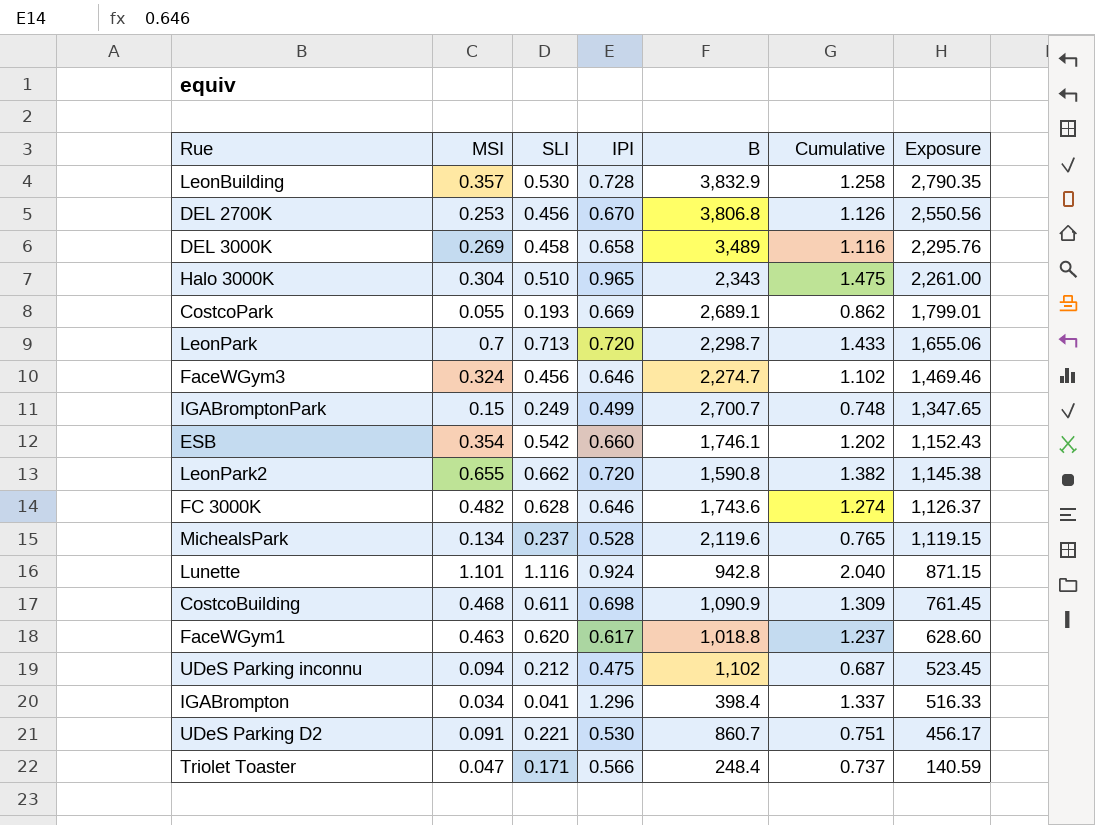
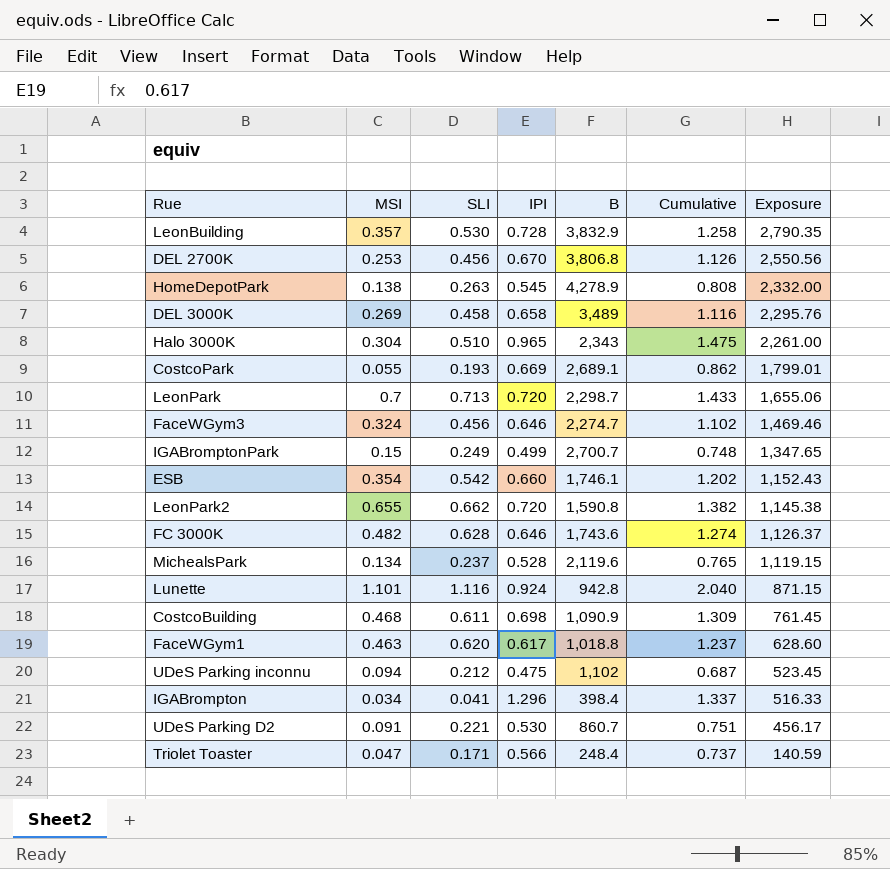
row HomeDepotPark: none -> 0.138 | 0.263 | 0.545 | 4,278.9 | 0.808 | 2,332.00

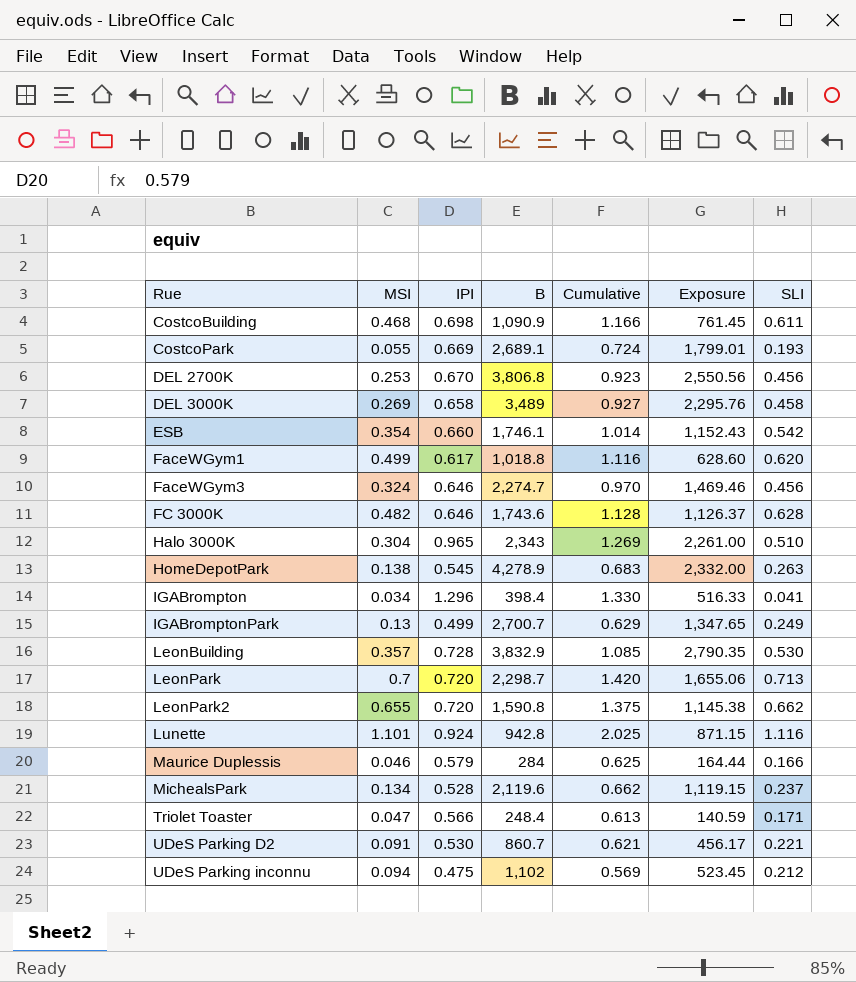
row order: Exposure descending -> Rue ascending
column Cumulative | formula: [SLI] + [IPI] -> [MSI] + [IPI]
column SLI | position: 3 -> 7
FaceWGym1 | MSI: 0.463 -> 0.499
IGABromptonPark | MSI: 0.15 -> 0.13
row Maurice Duplessis: none -> 0.046 | 0.579 | 284 | 0.625 | 164.44 | 0.166

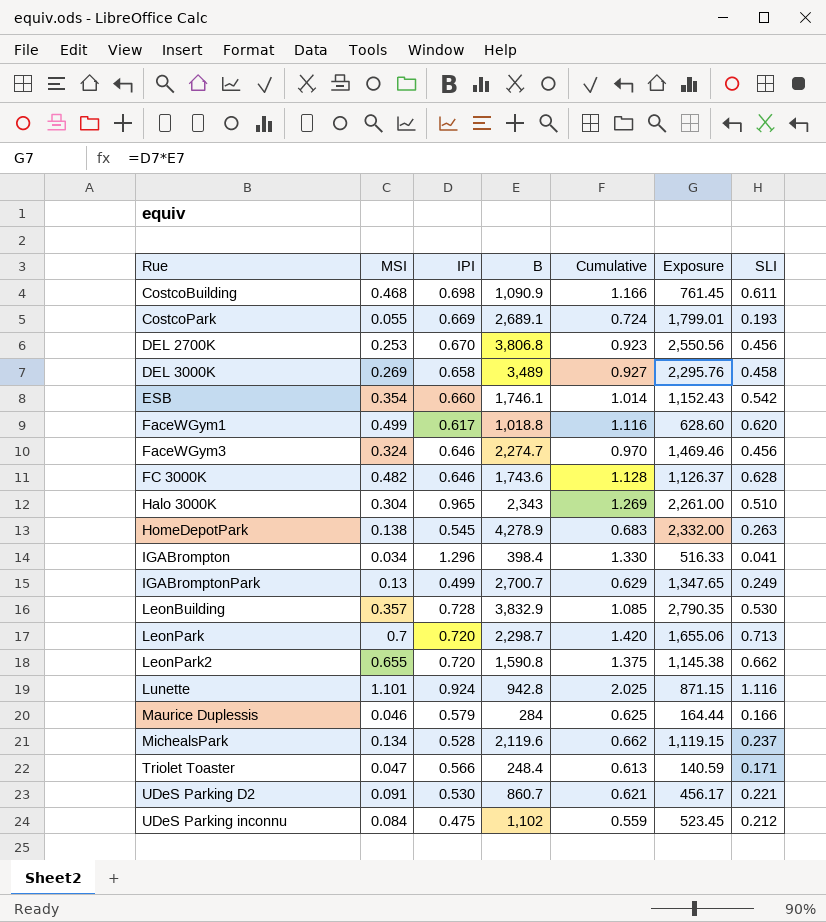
UDeS Parking inconnu | MSI: 0.094 -> 0.084
UDeS Parking inconnu | Cumulative: 0.569 -> 0.559

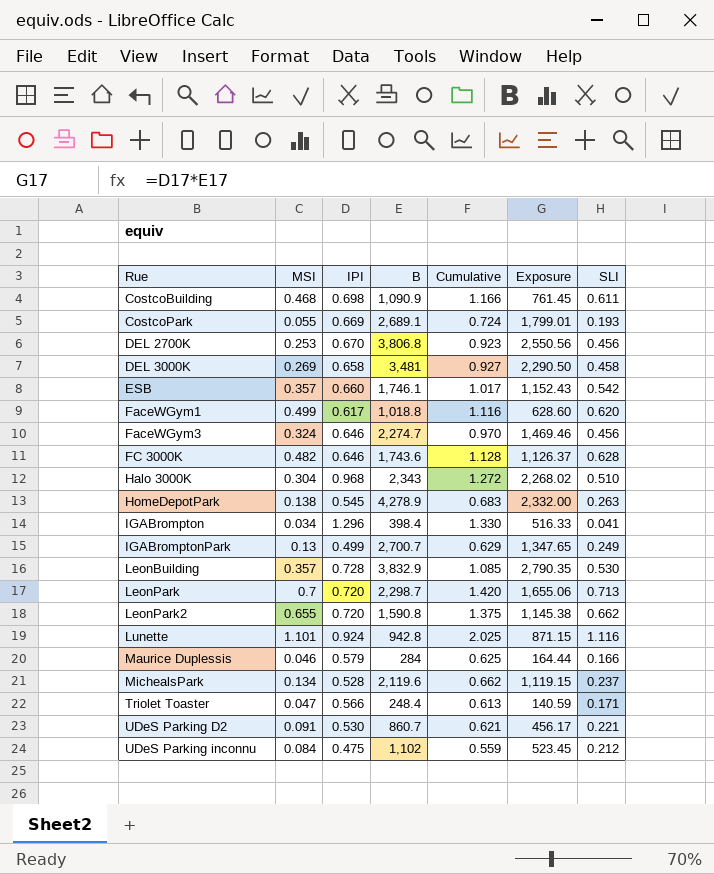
DEL 3000K | B: 3,489 -> 3,481
DEL 3000K | Exposure: 2,295.76 -> 2,290.50
ESB | MSI: 0.354 -> 0.357
ESB | Cumulative: 1.014 -> 1.017
Halo 3000K | IPI: 0.965 -> 0.968
Halo 3000K | Cumulative: 1.269 -> 1.272
Halo 3000K | Exposure: 2,261.00 -> 2,268.02

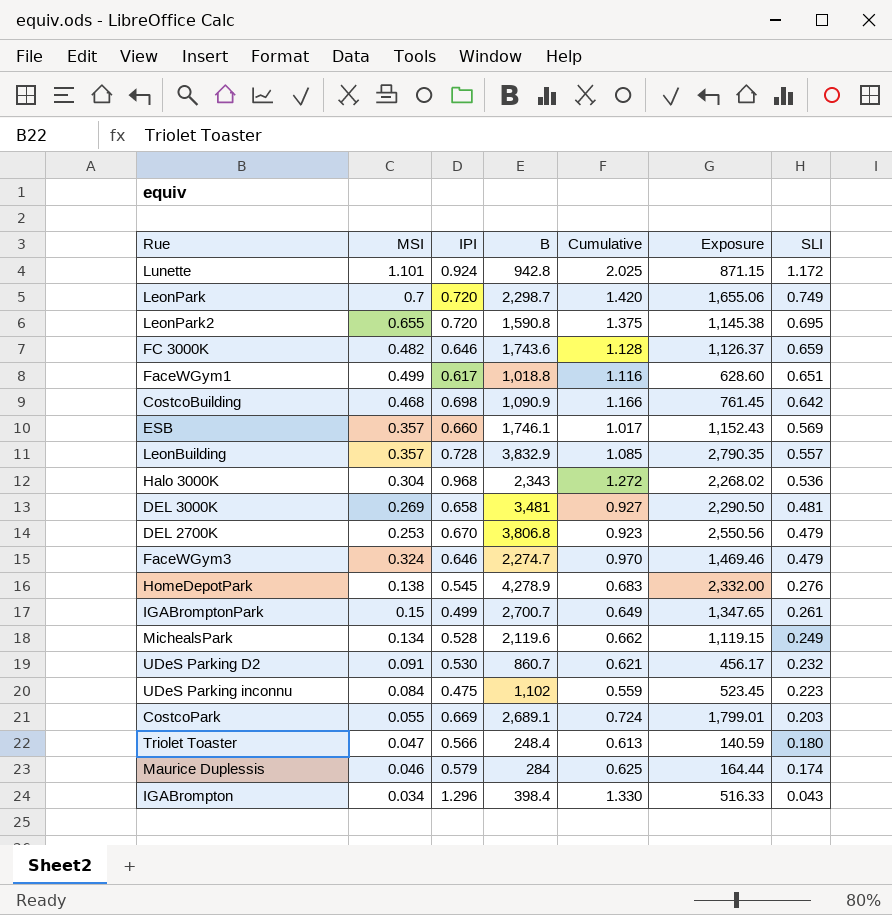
row order: Rue ascending -> SLI descending
Lunette | SLI: 1.116 -> 1.172
LeonPark | SLI: 0.713 -> 0.749
LeonPark2 | SLI: 0.662 -> 0.695
FC 3000K | SLI: 0.628 -> 0.659
FaceWGym1 | SLI: 0.620 -> 0.651
CostcoBuilding | SLI: 0.611 -> 0.642
ESB | SLI: 0.542 -> 0.569
LeonBuilding | SLI: 0.530 -> 0.557
Halo 3000K | SLI: 0.510 -> 0.536
DEL 3000K | SLI: 0.458 -> 0.481
DEL 2700K | SLI: 0.456 -> 0.479
FaceWGym3 | SLI: 0.456 -> 0.479
HomeDepotPark | SLI: 0.263 -> 0.276
IGABromptonPark | MSI: 0.13 -> 0.15
IGABromptonPark | Cumulative: 0.629 -> 0.649
IGABromptonPark | SLI: 0.249 -> 0.261
MichealsPark | SLI: 0.237 -> 0.249
UDeS Parking D2 | SLI: 0.221 -> 0.232
UDeS Parking inconnu | SLI: 0.212 -> 0.223
CostcoPark | SLI: 0.193 -> 0.203
Triolet Toaster | SLI: 0.171 -> 0.180
Maurice Duplessis | SLI: 0.166 -> 0.174
IGABrompton | SLI: 0.041 -> 0.043

